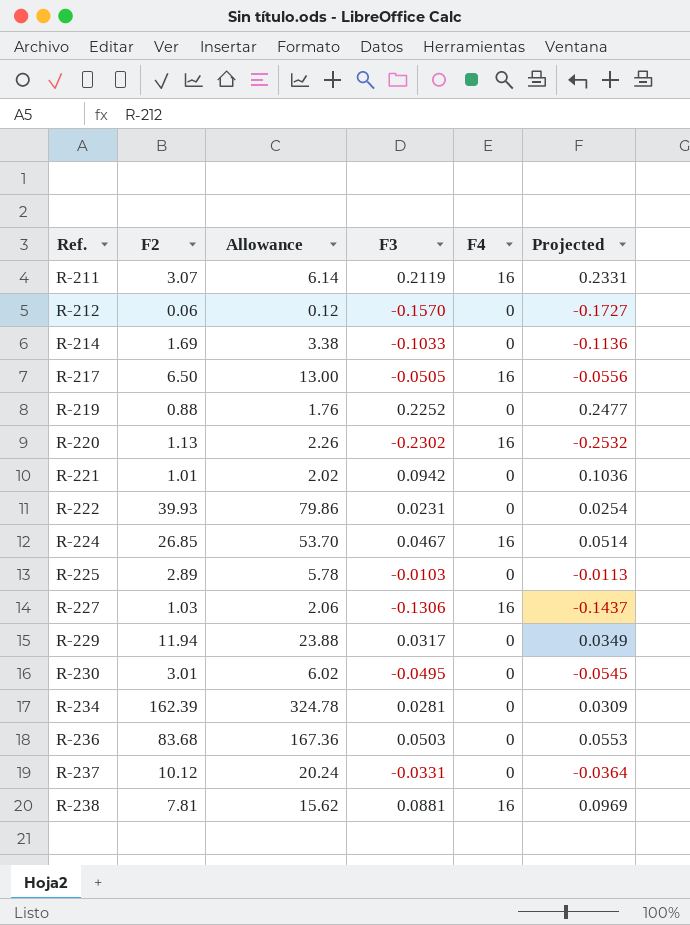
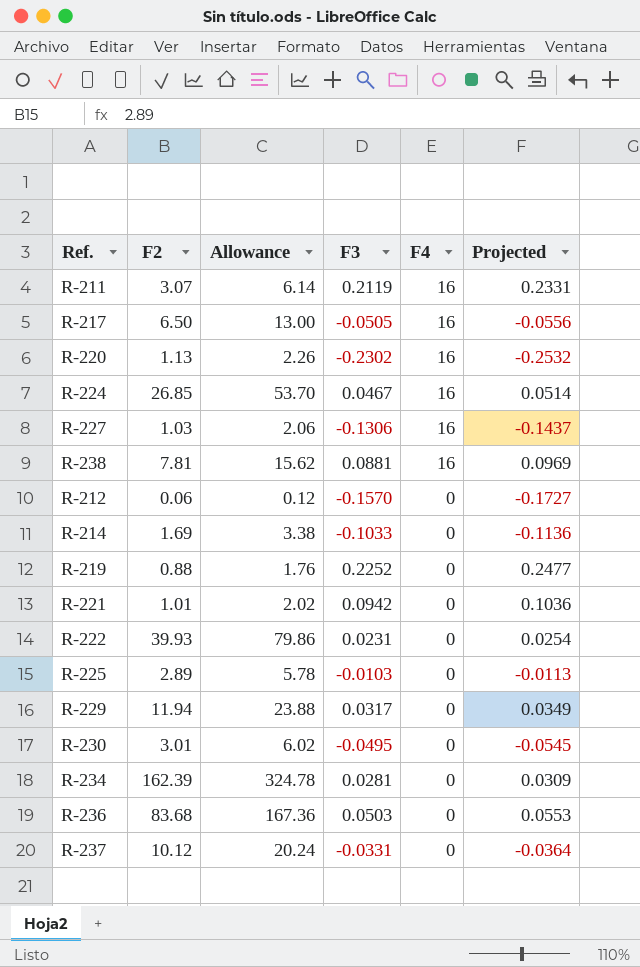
row order: Ref. ascending -> F4 descending

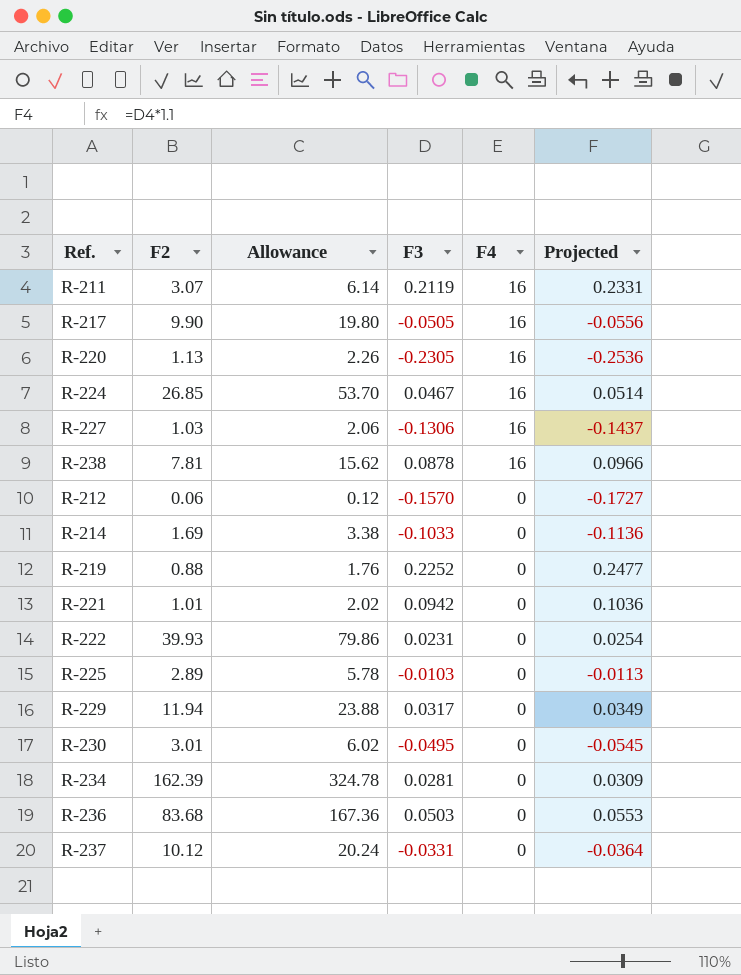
R-217 | F2: 6.50 -> 9.90
R-217 | Allowance: 13.00 -> 19.80
R-220 | F3: -0.2302 -> -0.2305
R-220 | Projected: -0.2532 -> -0.2536
R-238 | F3: 0.0881 -> 0.0878
R-238 | Projected: 0.0969 -> 0.0966

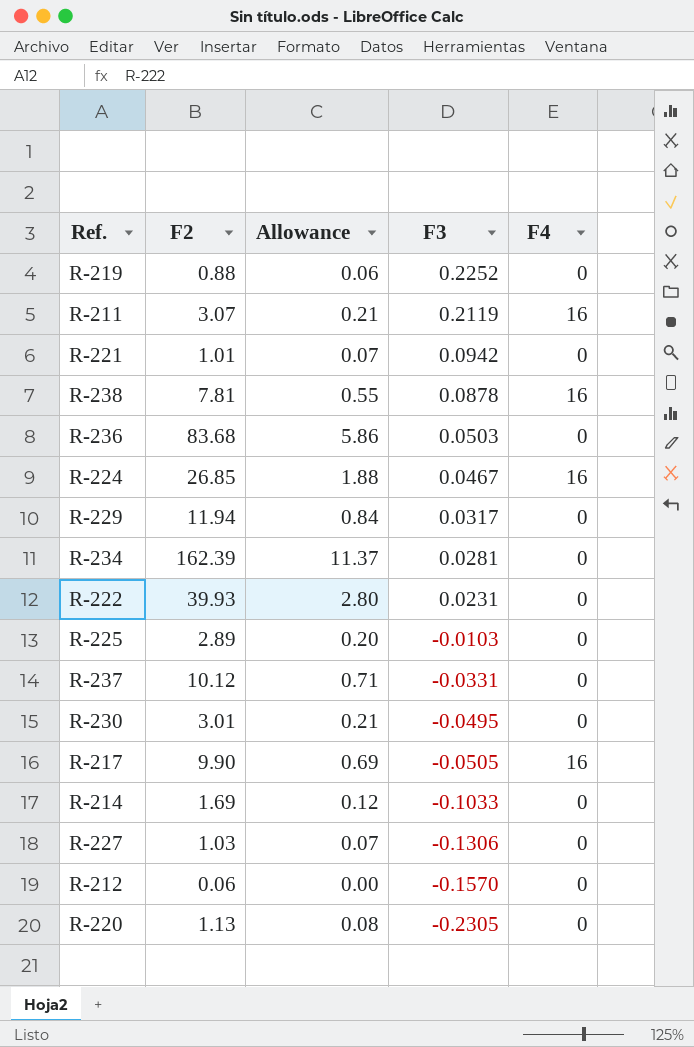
row order: F4 descending -> F3 descending
column Projected | formula: [F3] * 1.1 -> none
column Allowance | formula: [F2] * 2 -> [F2] * 0.07
R-227 | F4: 16 -> 0
R-220 | F4: 16 -> 0

